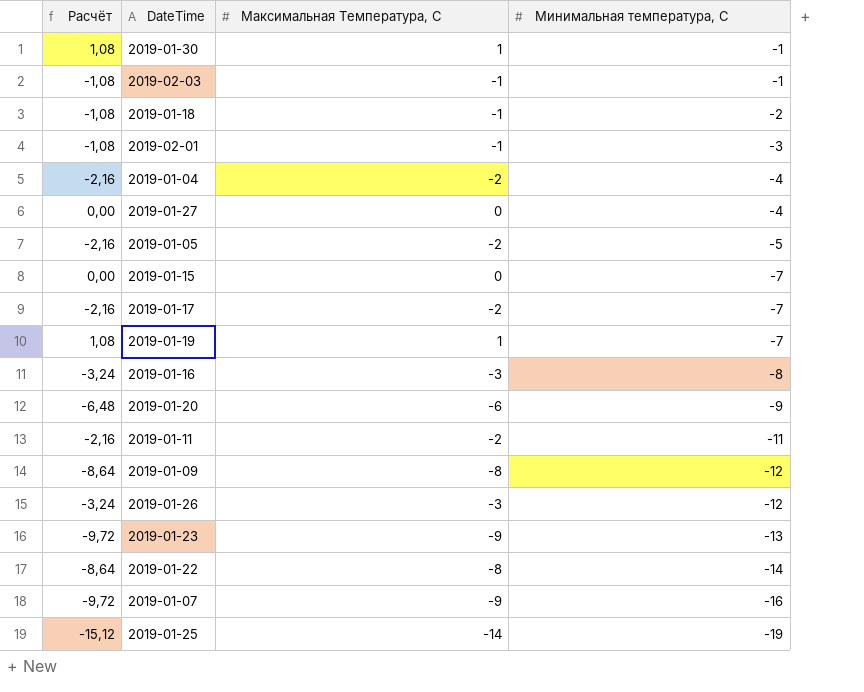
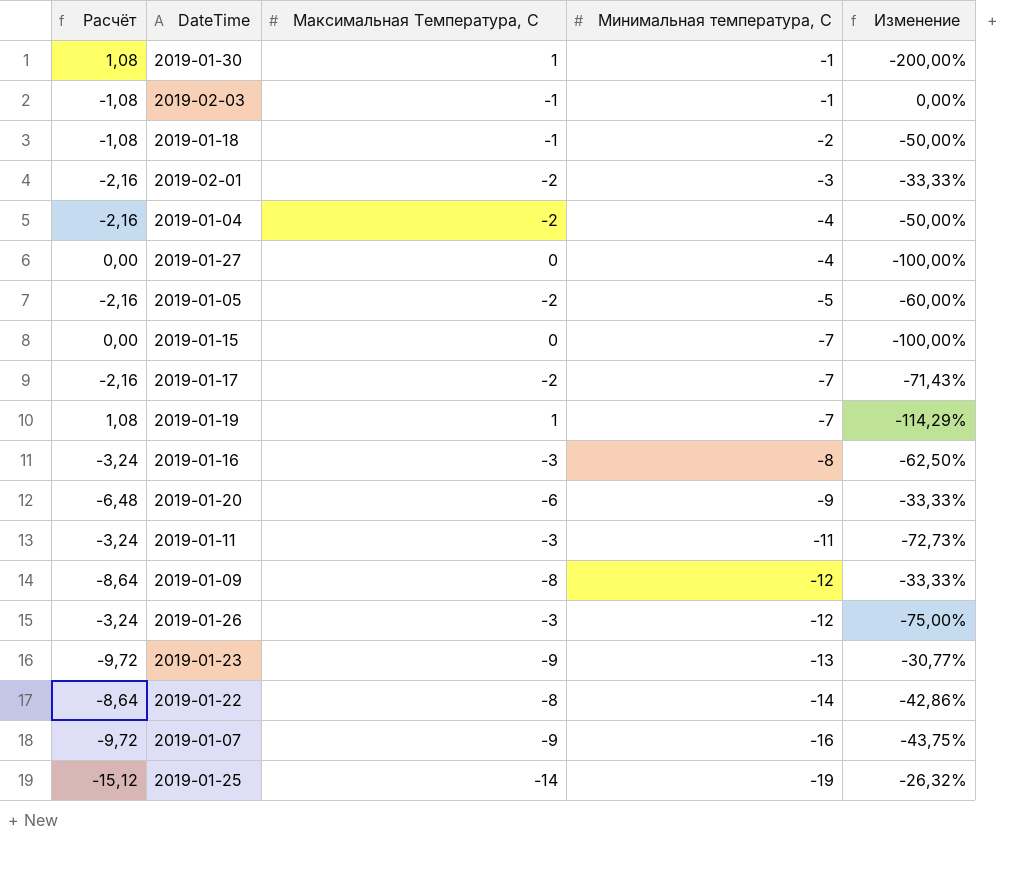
column Изменение | formula: none -> ([Максимальная Температура, С] - [Минимальная температура, С]) / [Минимальная температура, С]
2019-02-01 | Расчёт: -1,08 -> -2,16
2019-02-01 | Максимальная Температура, С: -1 -> -2
2019-01-11 | Расчёт: -2,16 -> -3,24
2019-01-11 | Максимальная Температура, С: -2 -> -3

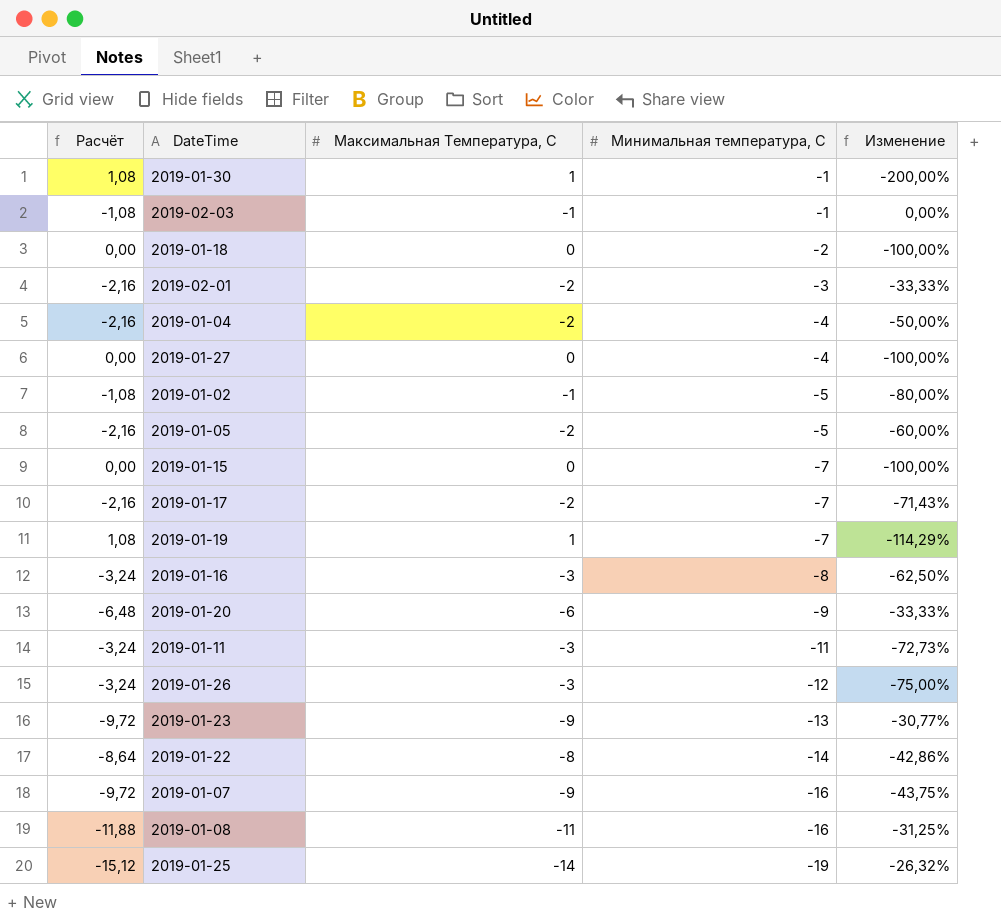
row 2019-01-09: -8,64 | -8 | -12 | -33,33% -> none
2019-01-18 | Расчёт: -1,08 -> 0,00
2019-01-18 | Максимальная Температура, С: -1 -> 0
2019-01-18 | Изменение: -50,00% -> -100,00%
row 2019-01-02: none -> -1,08 | -1 | -5 | -80,00%
row 2019-01-08: none -> -11,88 | -11 | -16 | -31,25%

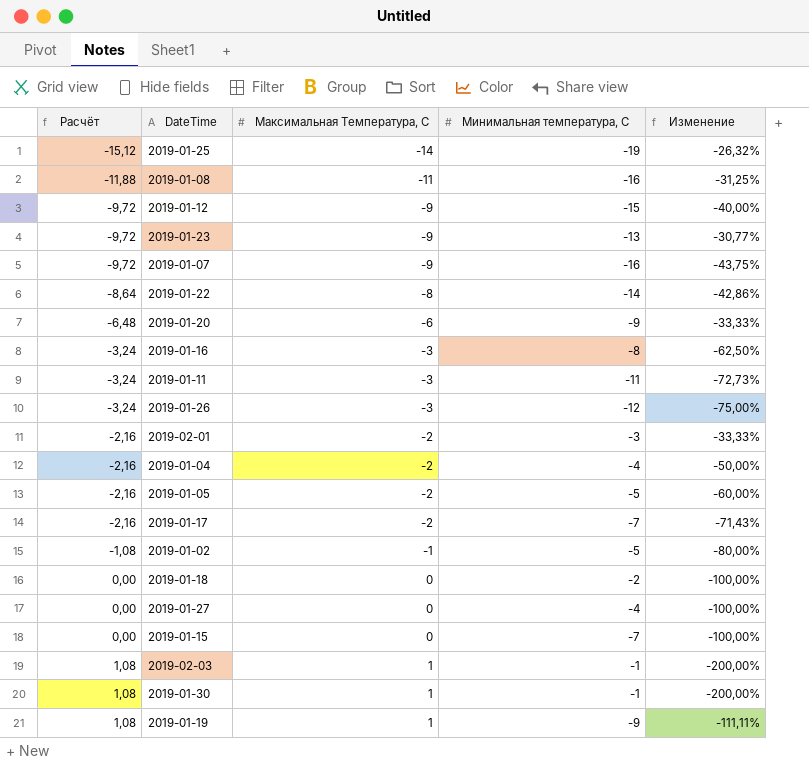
row order: Минимальная температура, С descending -> Расчёт ascending
row 2019-01-12: none -> -9,72 | -9 | -15 | -40,00%
2019-02-03 | Расчёт: -1,08 -> 1,08
2019-02-03 | Максимальная Температура, С: -1 -> 1
2019-02-03 | Изменение: 0,00% -> -200,00%
2019-01-19 | Минимальная температура, С: -7 -> -9
2019-01-19 | Изменение: -114,29% -> -111,11%

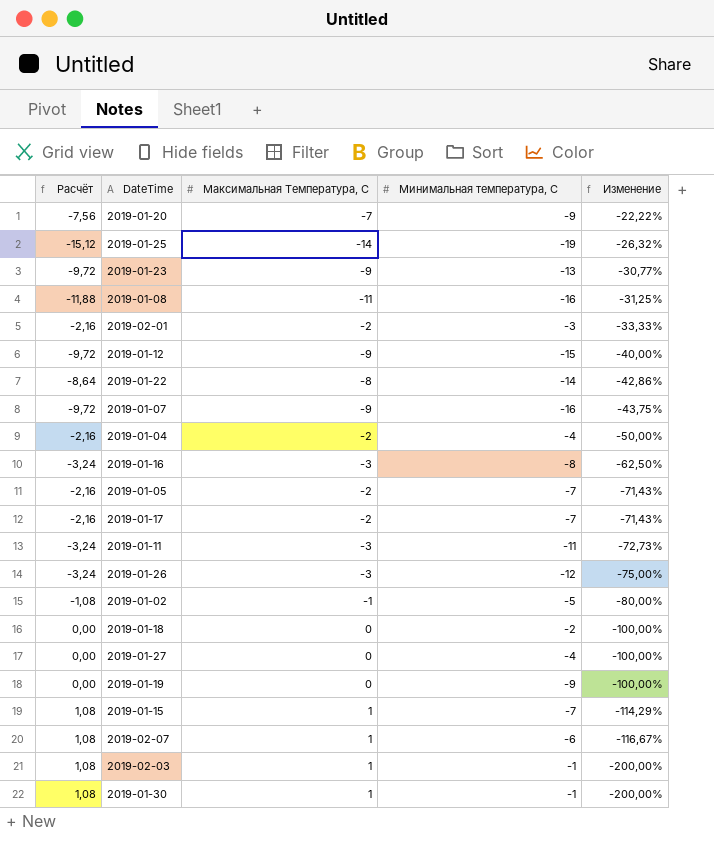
row order: Расчёт ascending -> Изменение descending
2019-01-20 | Расчёт: -6,48 -> -7,56
2019-01-20 | Максимальная Температура, С: -6 -> -7
2019-01-20 | Изменение: -33,33% -> -22,22%
2019-01-05 | Минимальная температура, С: -5 -> -7
2019-01-05 | Изменение: -60,00% -> -71,43%
2019-01-19 | Расчёт: 1,08 -> 0,00
2019-01-19 | Максимальная Температура, С: 1 -> 0
2019-01-19 | Изменение: -111,11% -> -100,00%
2019-01-15 | Расчёт: 0,00 -> 1,08
2019-01-15 | Максимальная Температура, С: 0 -> 1
2019-01-15 | Изменение: -100,00% -> -114,29%
row 2019-02-07: none -> 1,08 | 1 | -6 | -116,67%

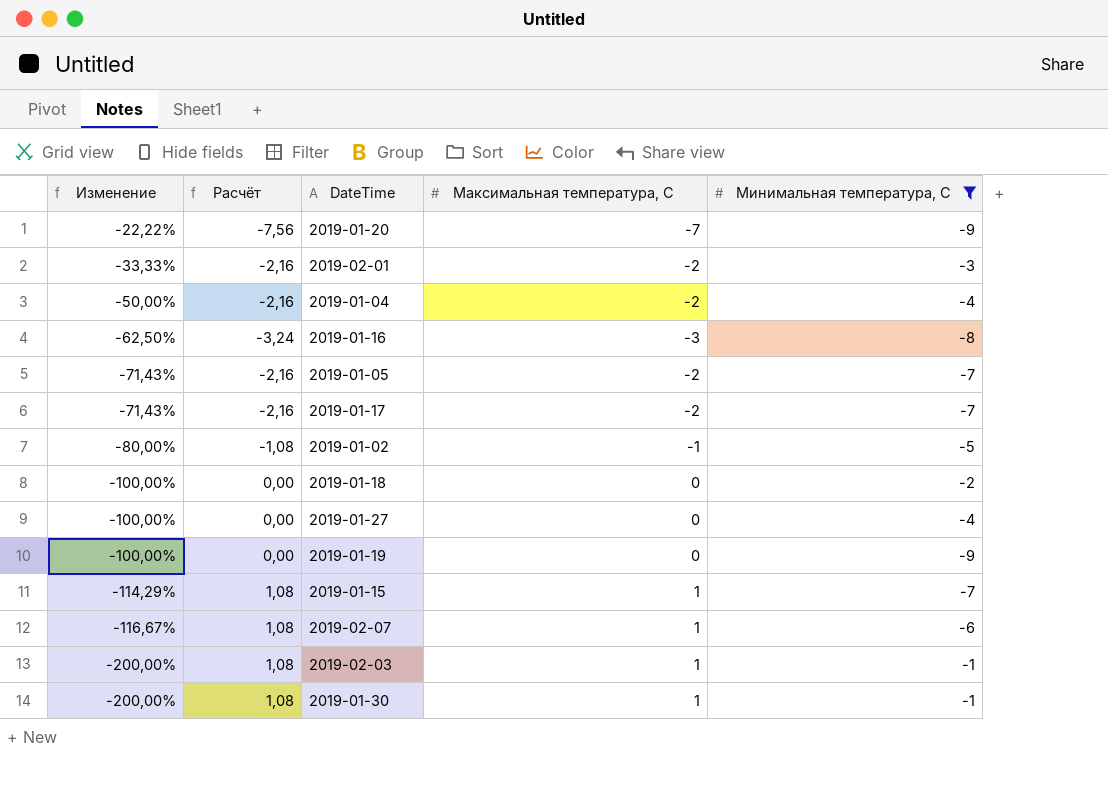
filter: none -> Минимальная температура, С >= -9
column Изменение | position: 5 -> 1
column name: Максимальная Температура, С -> Максимальная температура, С

